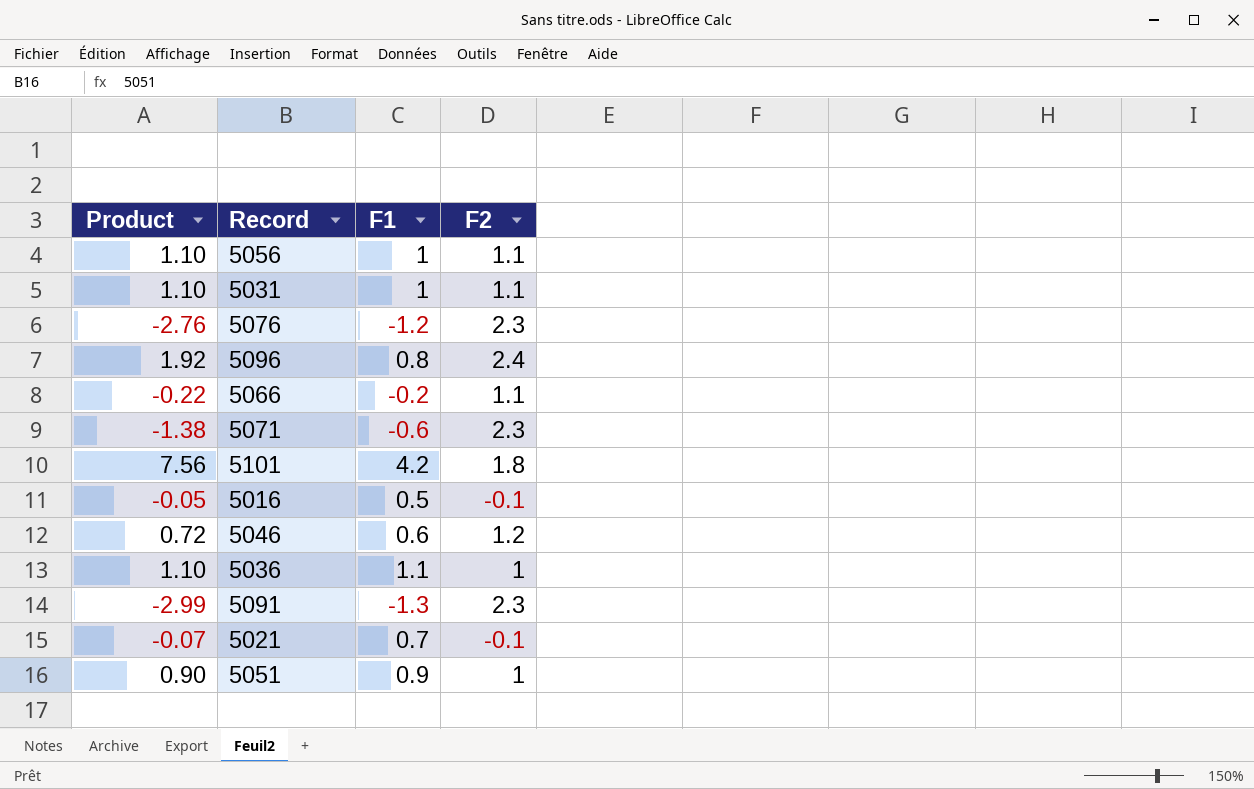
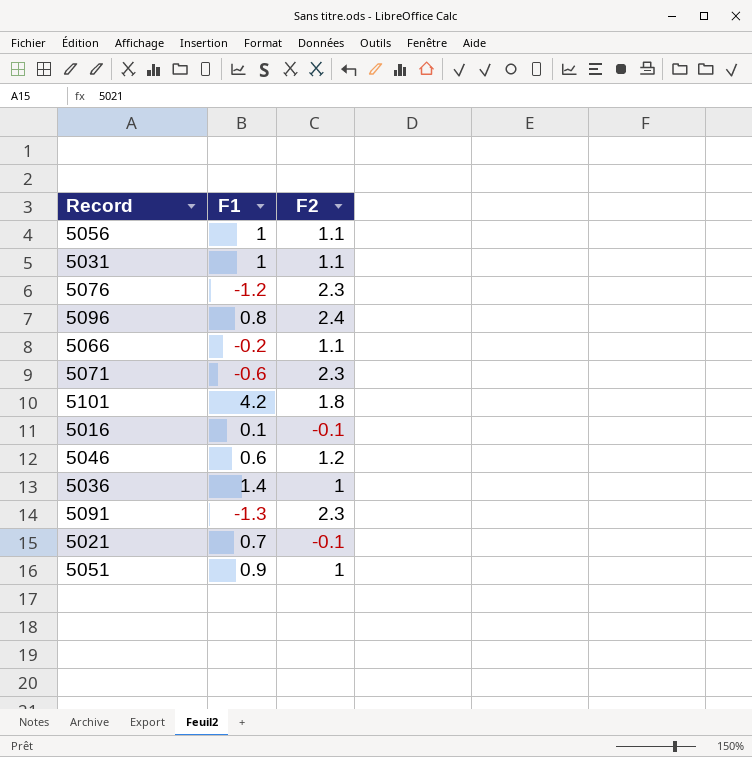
column Product | formula: [F1] * [F2] -> none
5016 | F1: 0.5 -> 0.1
5036 | F1: 1.1 -> 1.4

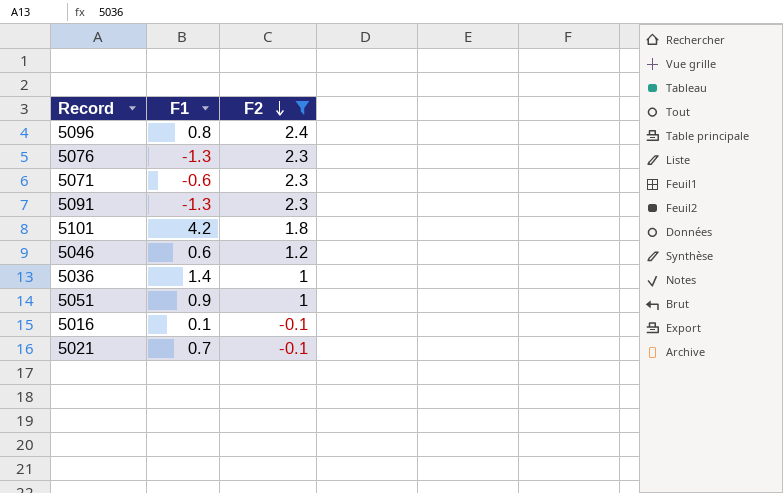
filter: none -> F2 != 1.1
row order: none -> F2 descending
5076 | F1: -1.2 -> -1.3

